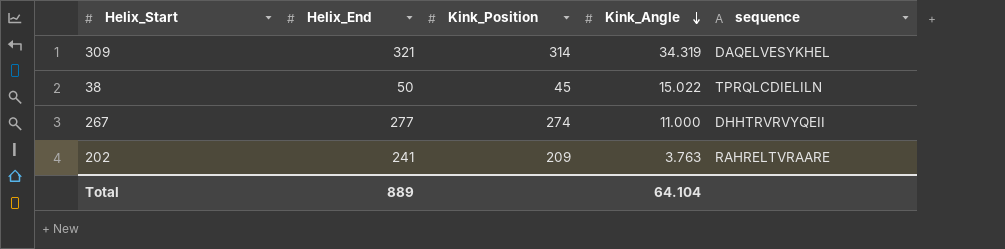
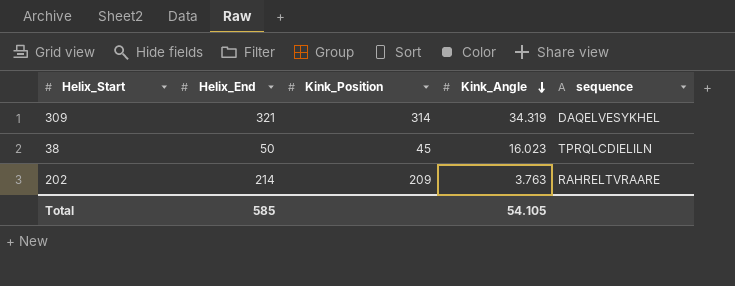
row 267: 277 | 274 | 11.000 | DHHTRVRVYQEII -> none
38 | Kink_Angle: 15.022 -> 16.023
202 | Helix_End: 241 -> 214
Total | Helix_End: 889 -> 585
Total | Kink_Angle: 64.104 -> 54.105

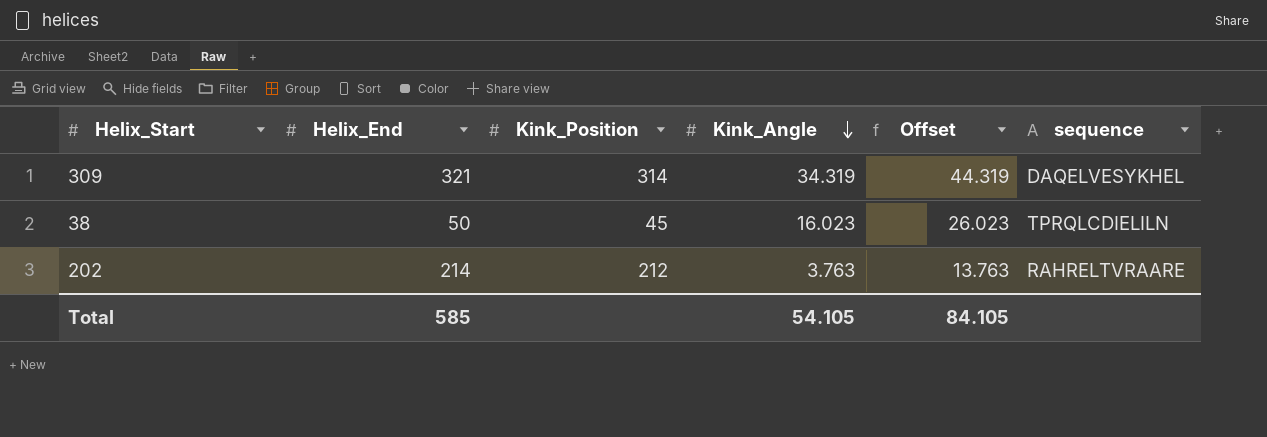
column Offset | formula: none -> [Kink_Angle] + 10
202 | Kink_Position: 209 -> 212

